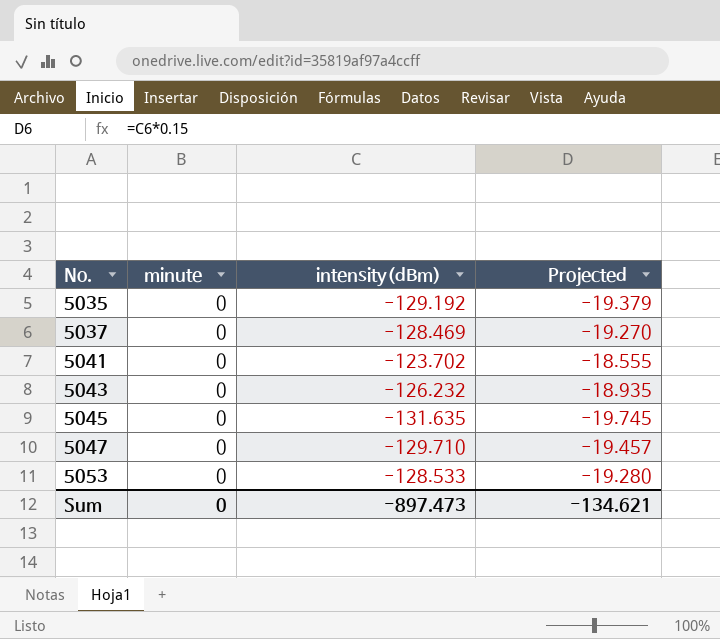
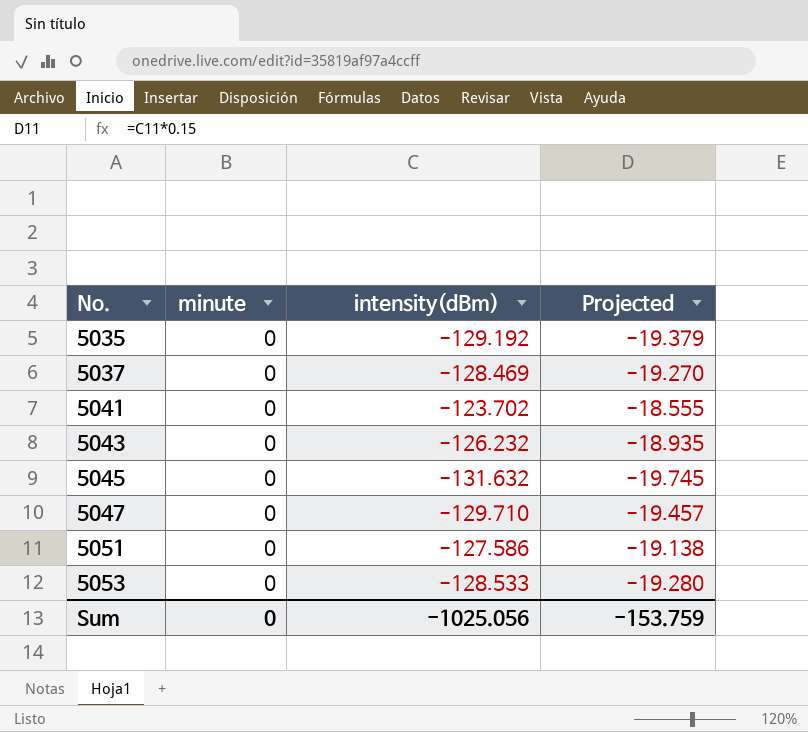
5045 | intensity(dBm): -131.635 -> -131.632
row 5051: none -> 0 | -127.586 | -19.138
Sum | intensity(dBm): -897.473 -> -1025.056
Sum | Projected: -134.621 -> -153.759

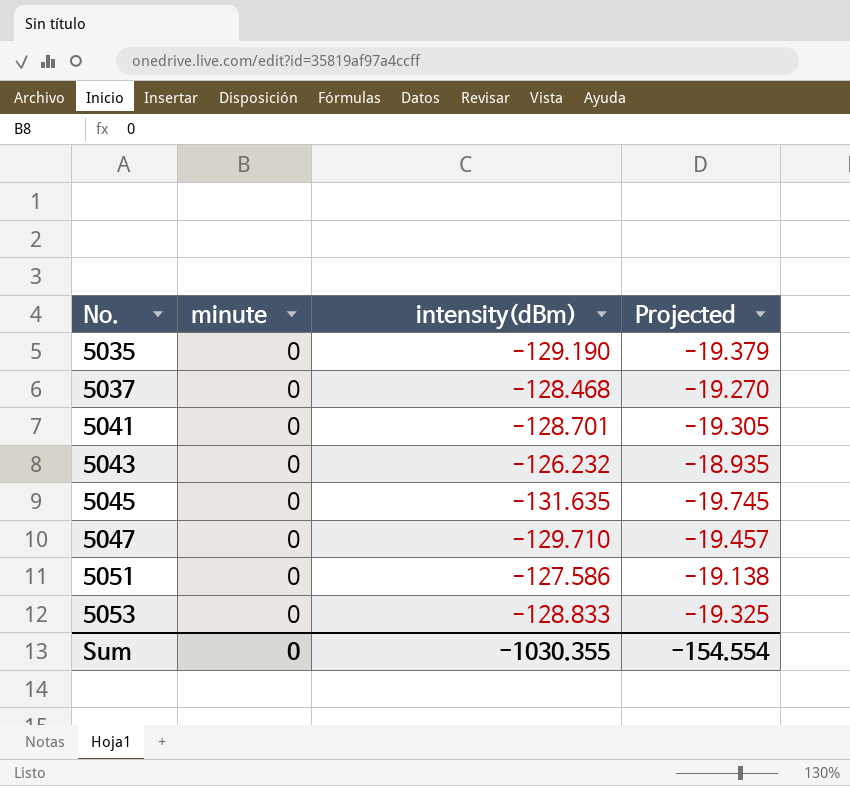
5035 | intensity(dBm): -129.192 -> -129.190
5037 | intensity(dBm): -128.469 -> -128.468
5041 | intensity(dBm): -123.702 -> -128.701
5041 | Projected: -18.555 -> -19.305
5045 | intensity(dBm): -131.632 -> -131.635
5053 | intensity(dBm): -128.533 -> -128.833
5053 | Projected: -19.280 -> -19.325
Sum | intensity(dBm): -1025.056 -> -1030.355
Sum | Projected: -153.759 -> -154.554

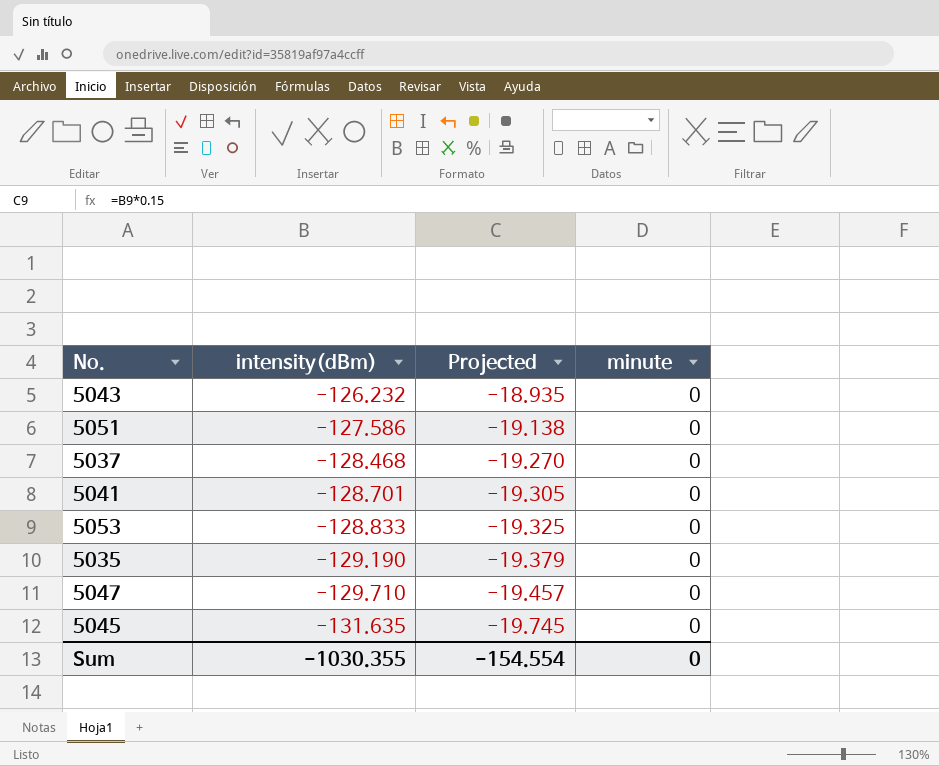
row order: No. ascending -> intensity(dBm) descending
column minute | position: 2 -> 4

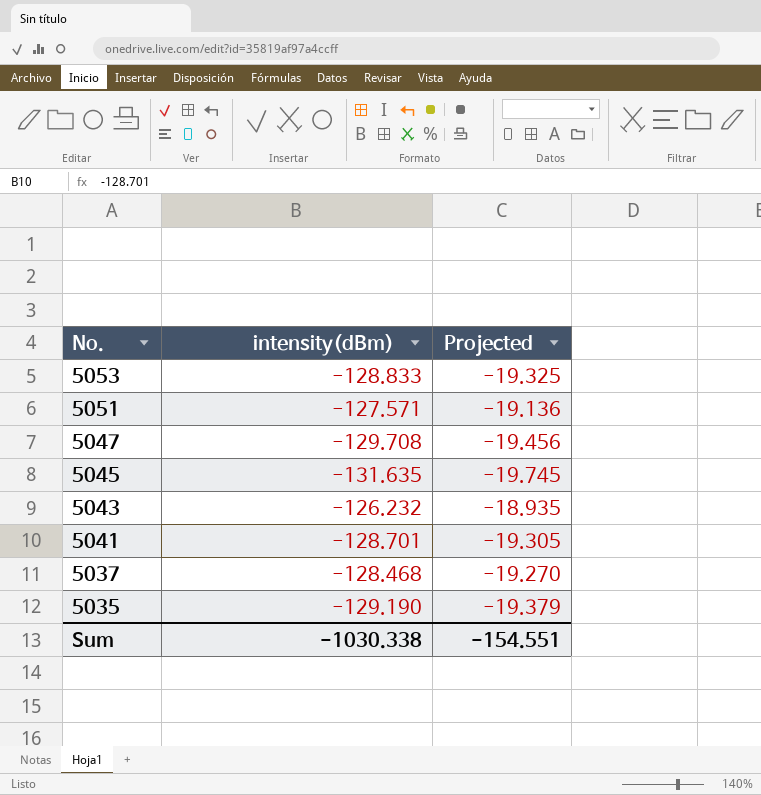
row order: intensity(dBm) descending -> No. descending
column minute | position: 4 -> none
5051 | intensity(dBm): -127.586 -> -127.571
5051 | Projected: -19.138 -> -19.136
5047 | intensity(dBm): -129.710 -> -129.708
5047 | Projected: -19.457 -> -19.456
Sum | intensity(dBm): -1030.355 -> -1030.338
Sum | Projected: -154.554 -> -154.551

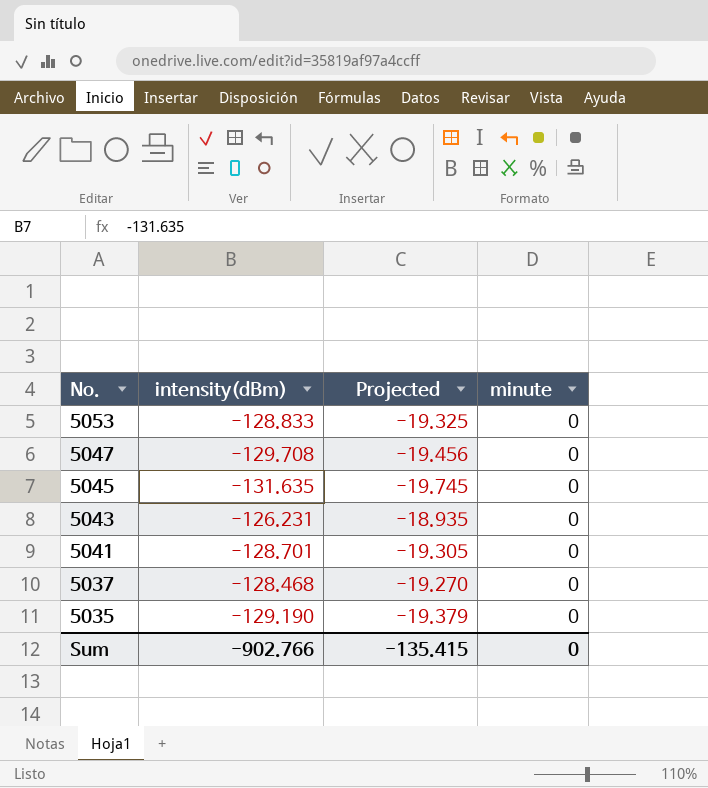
column minute | position: none -> 4
row 5051: -127.571 | -19.136 -> none
5043 | intensity(dBm): -126.232 -> -126.231
Sum | intensity(dBm): -1030.338 -> -902.766
Sum | Projected: -154.551 -> -135.415

